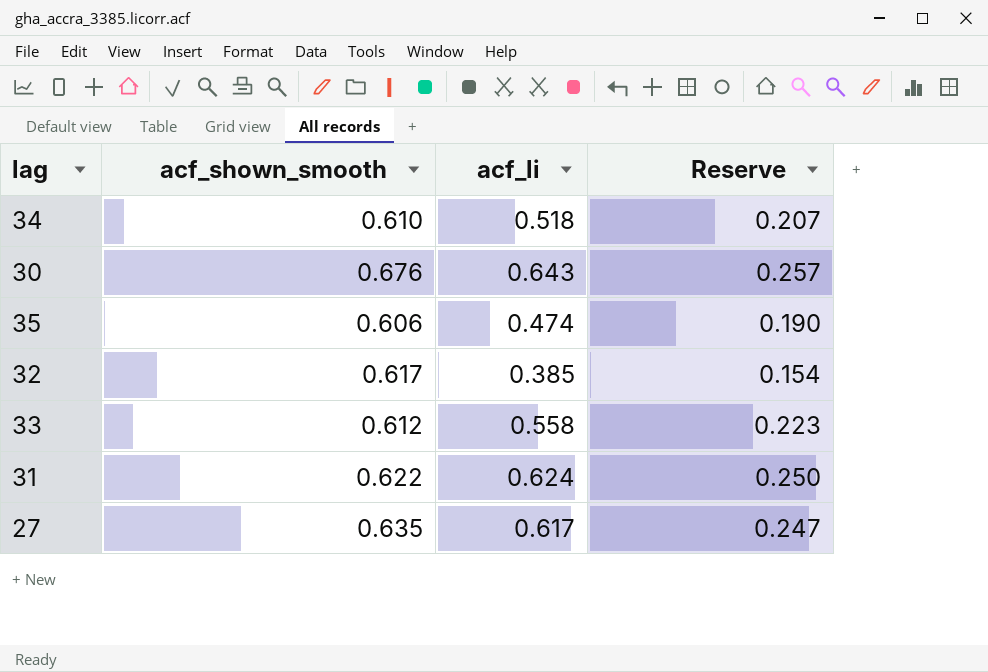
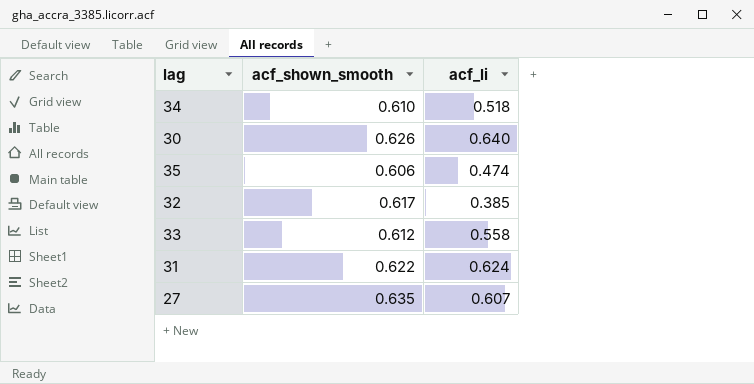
column Reserve | formula: [acf_li] * 0.4 -> none
30 | acf_shown_smooth: 0.676 -> 0.626
30 | acf_li: 0.643 -> 0.640
27 | acf_li: 0.617 -> 0.607

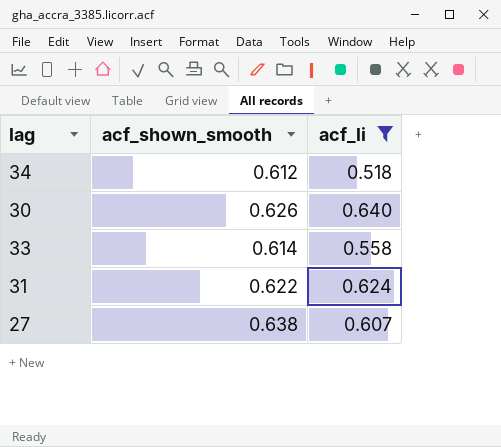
filter: none -> acf_li >= 0.518
34 | acf_shown_smooth: 0.610 -> 0.612
33 | acf_shown_smooth: 0.612 -> 0.614
27 | acf_shown_smooth: 0.635 -> 0.638

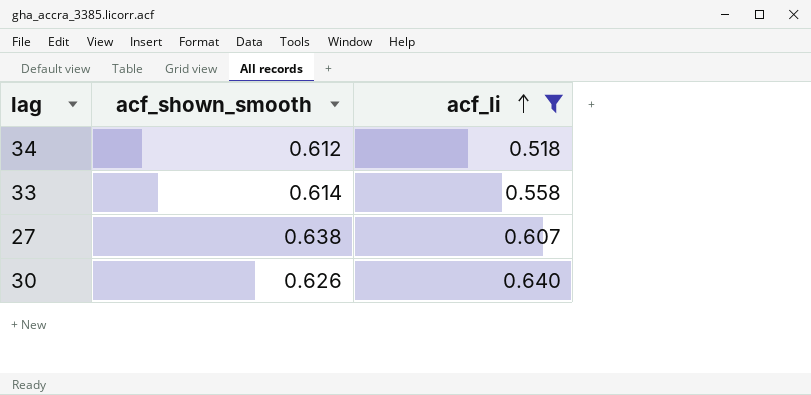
row order: none -> acf_li ascending
row 31: 0.622 | 0.624 -> none

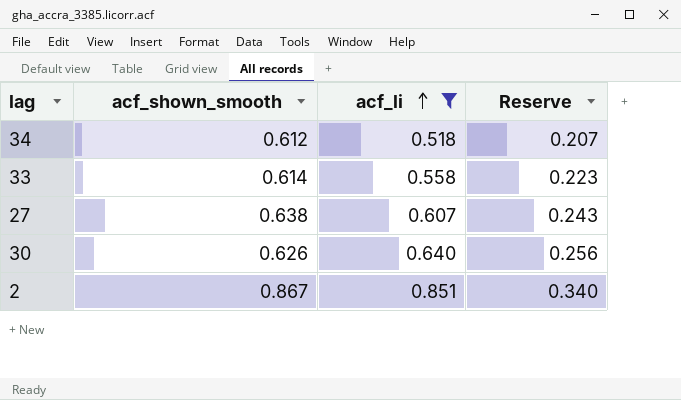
column Reserve | formula: none -> [acf_li] * 0.4
row 2: none -> 0.867 | 0.851 | 0.340

